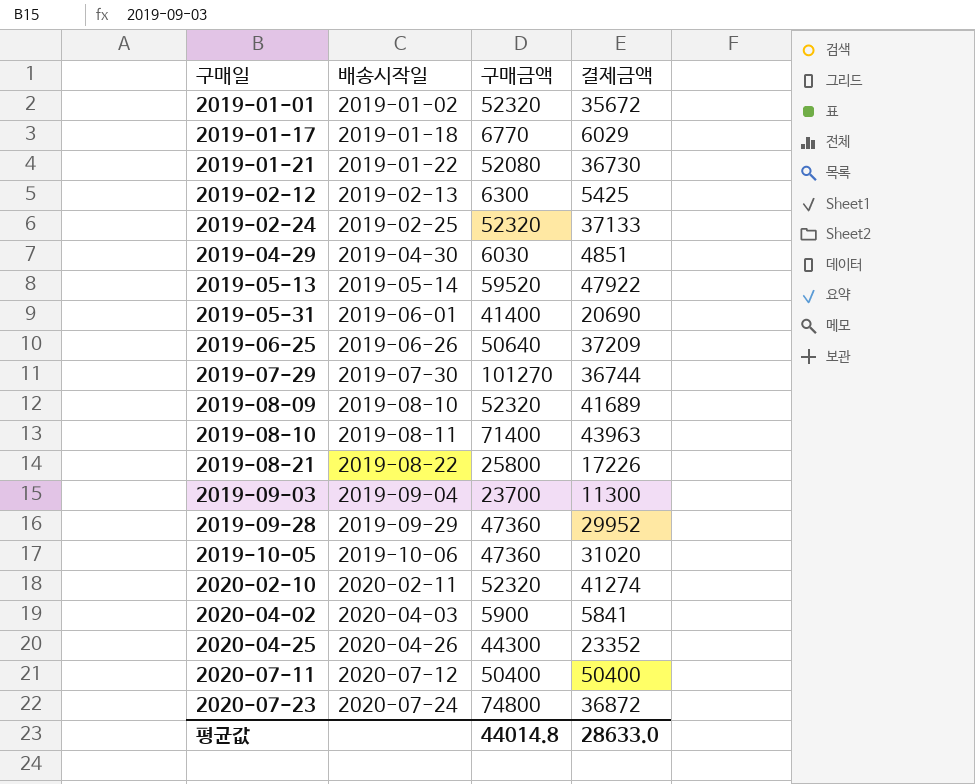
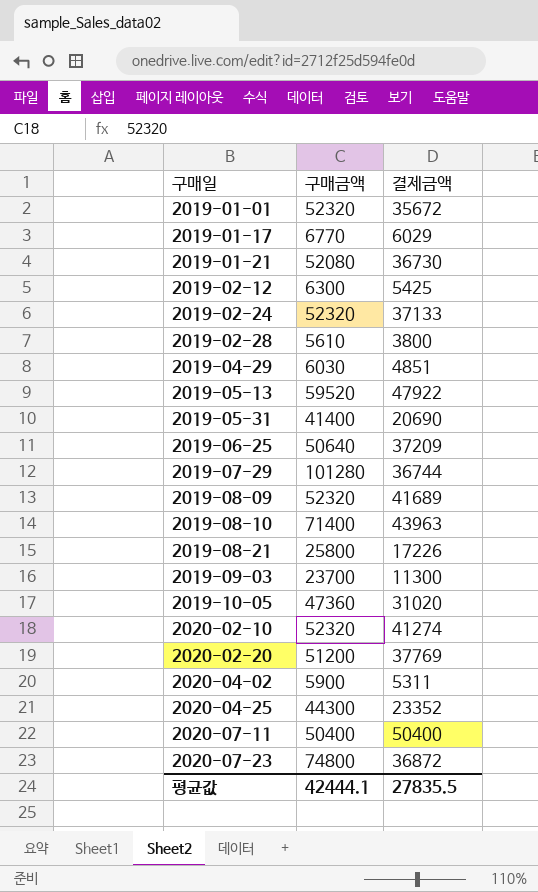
column 배송시작일 | position: 2 -> none
row 2019-09-28: 2019-09-29 | 47360 | 29952 -> none
row 2019-02-28: none -> 5610 | 3800
2019-07-29 | 구매금액: 101270 -> 101280
row 2020-02-20: none -> 51200 | 37769
2020-04-02 | 결제금액: 5841 -> 5311
평균값 | 구매금액: 44014.8 -> 42444.1
평균값 | 결제금액: 28633.0 -> 27835.5

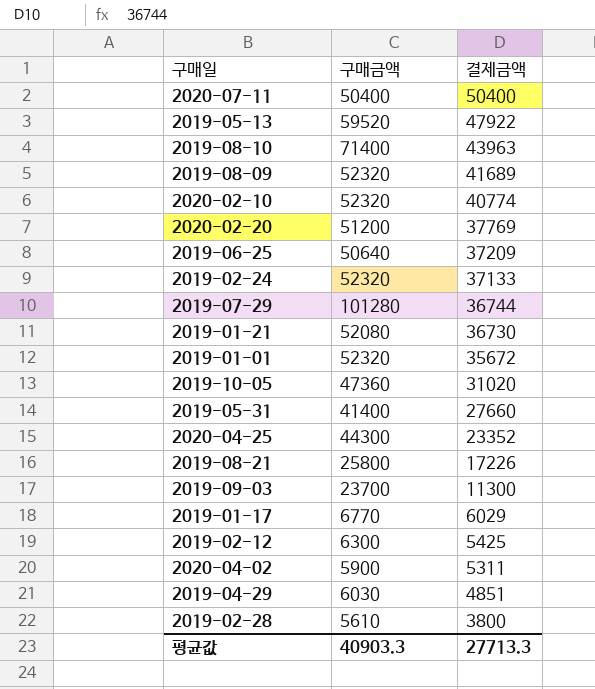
row order: 구매일 ascending -> 결제금액 descending
row 2020-07-23: 74800 | 36872 -> none
2020-02-10 | 결제금액: 41274 -> 40774
2019-05-31 | 결제금액: 20690 -> 27660
평균값 | 구매금액: 42444.1 -> 40903.3
평균값 | 결제금액: 27835.5 -> 27713.3

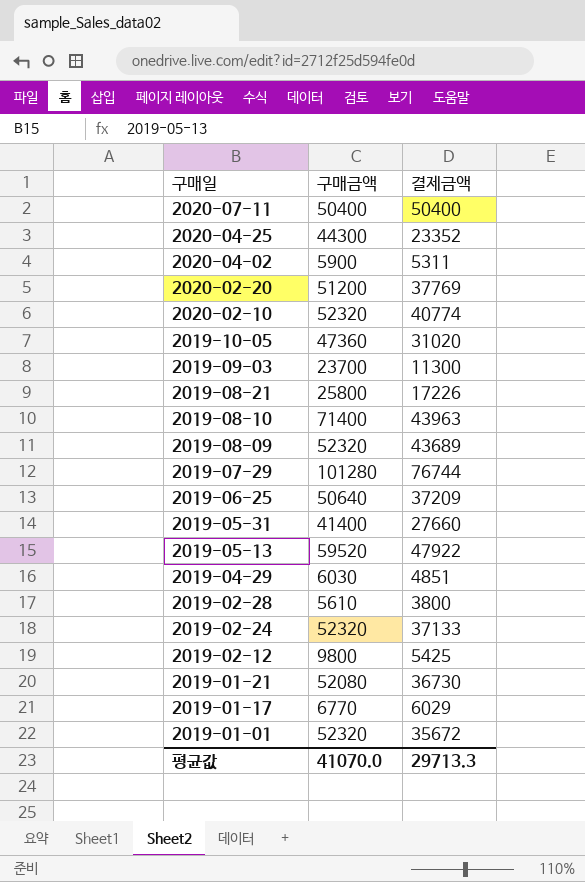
row order: 결제금액 descending -> 구매일 descending
2019-08-09 | 결제금액: 41689 -> 43689
2019-07-29 | 결제금액: 36744 -> 76744
2019-02-12 | 구매금액: 6300 -> 9800
평균값 | 구매금액: 40903.3 -> 41070.0
평균값 | 결제금액: 27713.3 -> 29713.3

